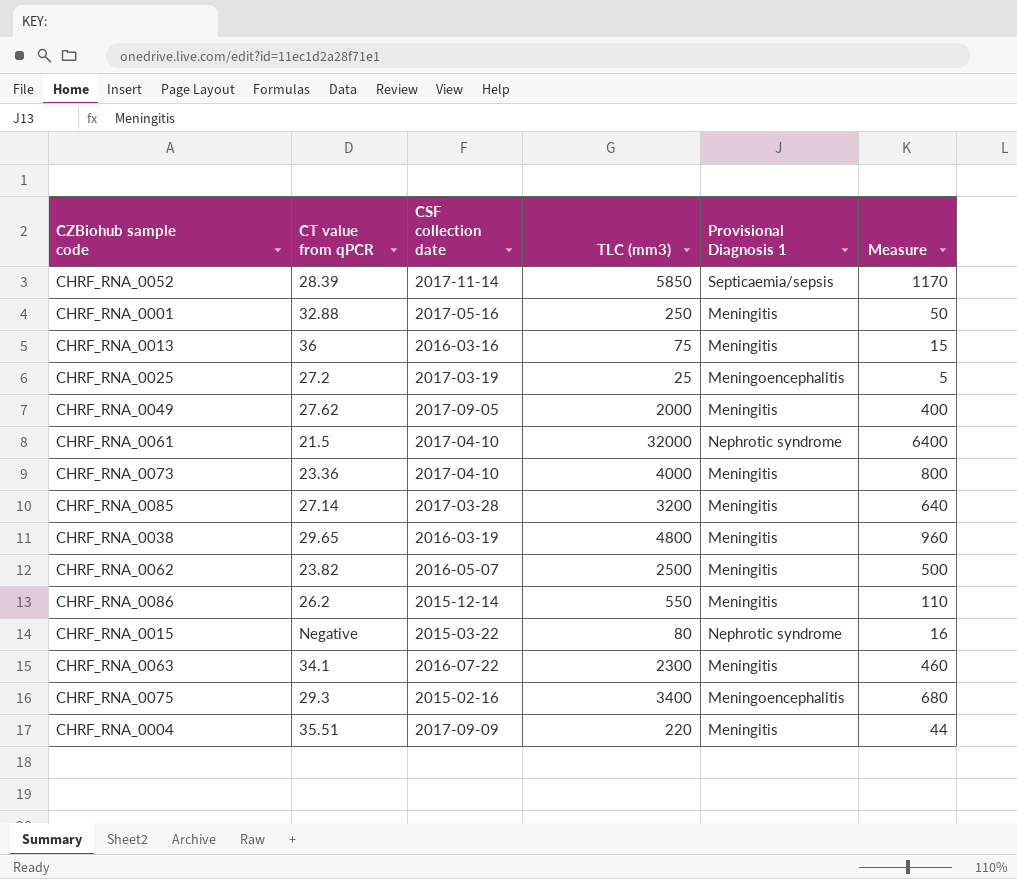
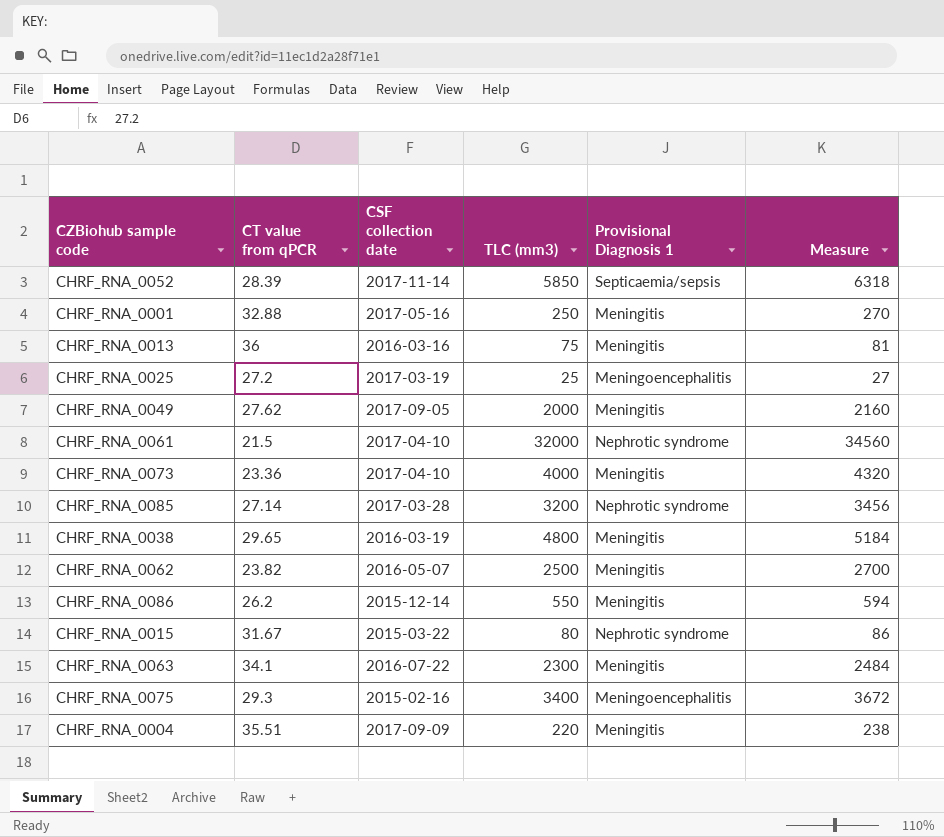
column Measure | formula: [TLC (mm3)] * 0.2 -> [TLC (mm3)] * 1.08
CHRF_RNA_0085 | Provisional Diagnosis 1: Meningitis -> Nephrotic syndrome
CHRF_RNA_0015 | CT value from qPCR: Negative -> 31.67

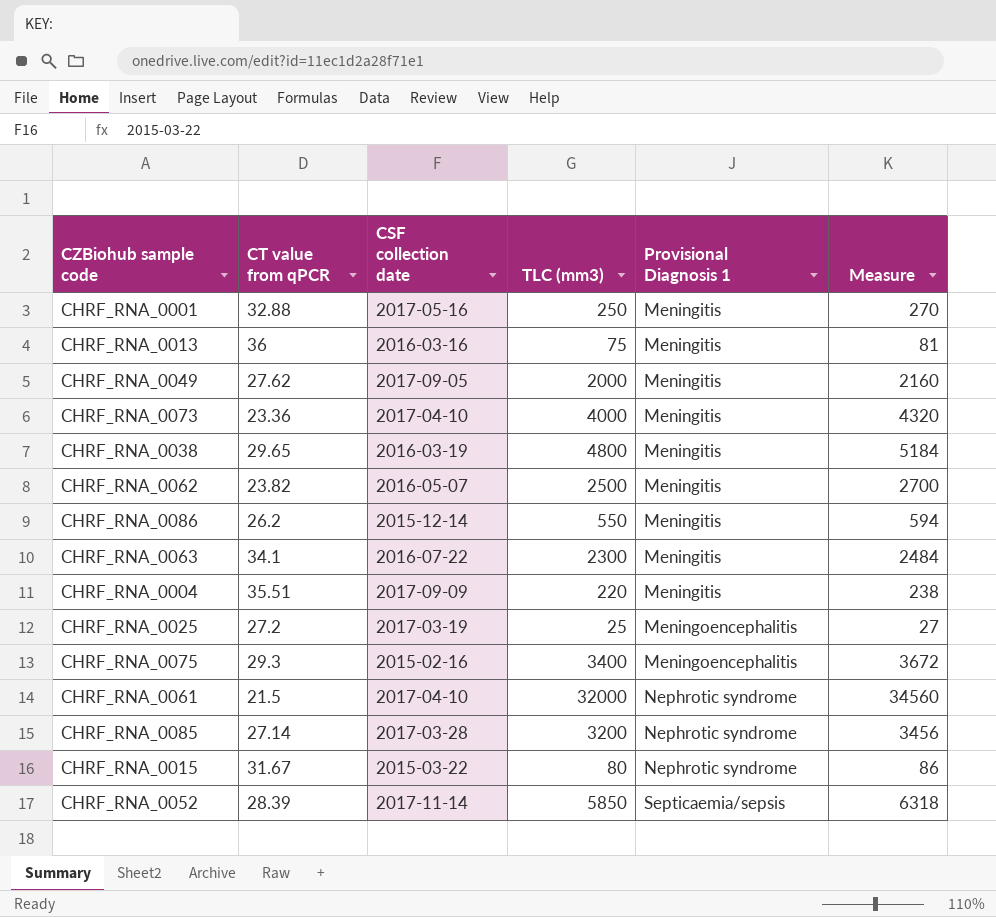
row order: none -> Provisional Diagnosis 1 ascending

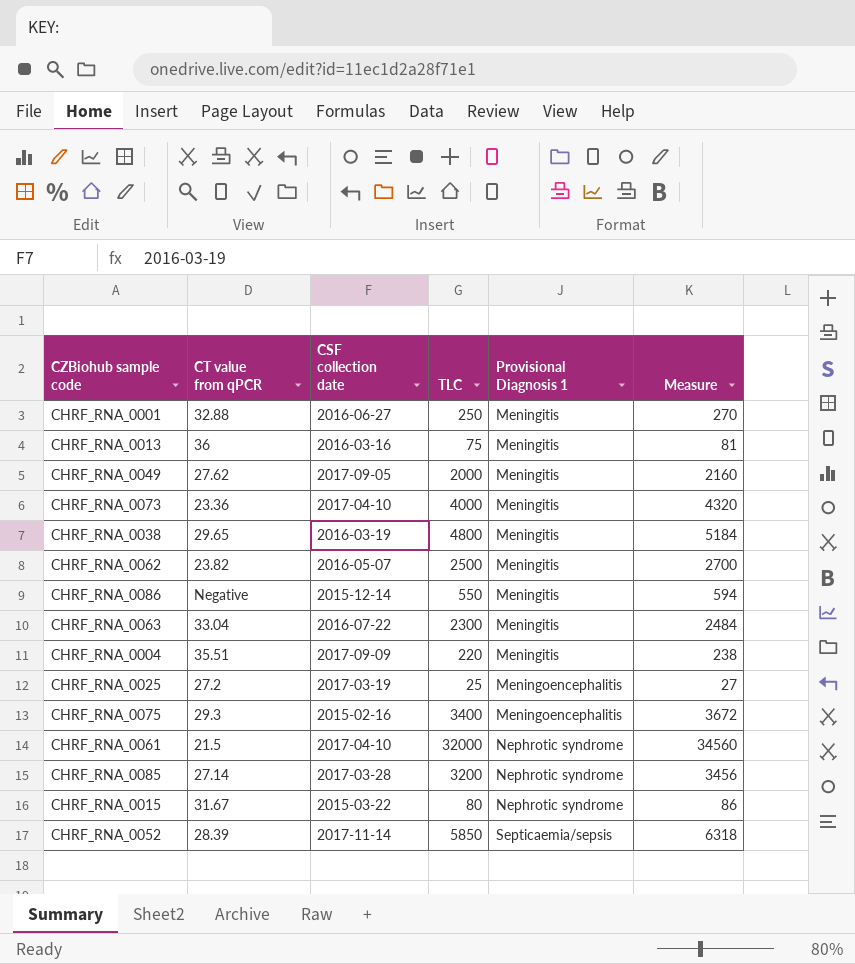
column name: TLC (mm3) -> TLC
CHRF_RNA_0001 | CSF collection date: 2017-05-16 -> 2016-06-27
CHRF_RNA_0086 | CT value from qPCR: 26.2 -> Negative
CHRF_RNA_0063 | CT value from qPCR: 34.1 -> 33.04

